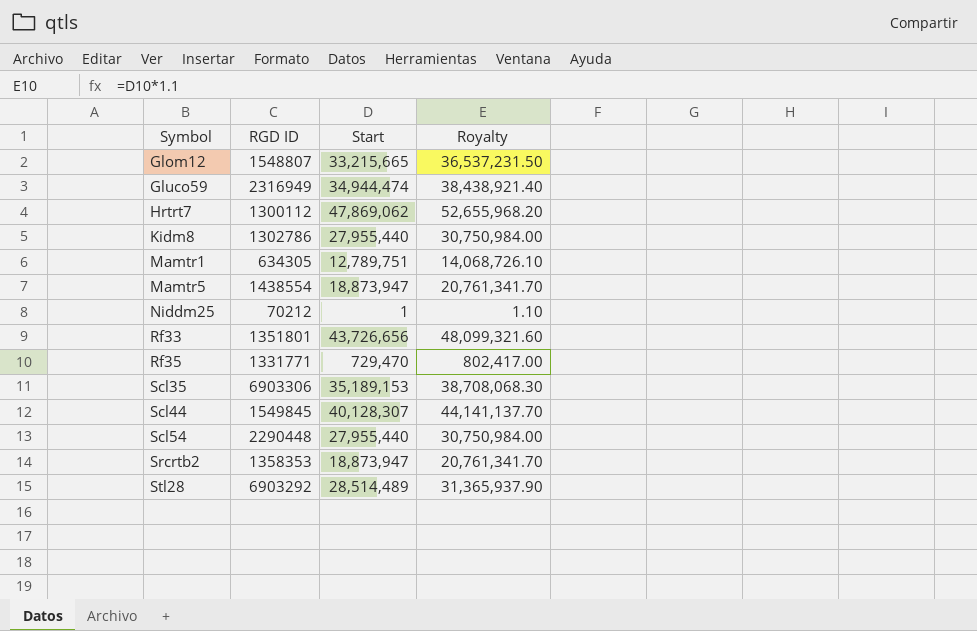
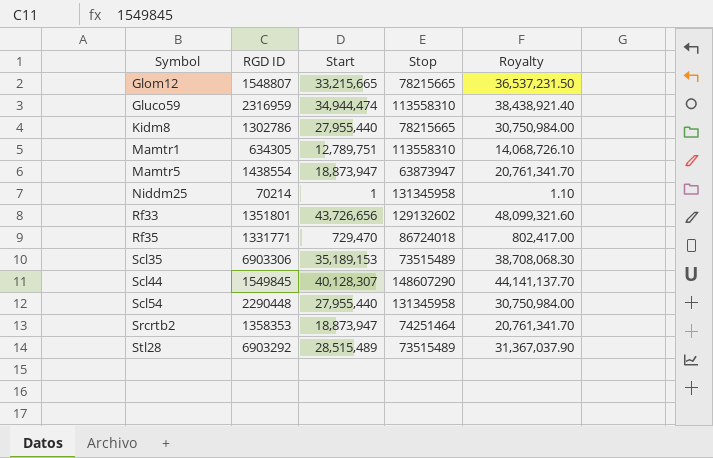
column Stop | position: none -> 4
row Hrtrt7: 1300112 | 47,869,062 | 52,655,968.20 -> none
Gluco59 | RGD ID: 2316949 -> 2316959
Niddm25 | RGD ID: 70212 -> 70214
Stl28 | Start: 28,514,489 -> 28,515,489
Stl28 | Royalty: 31,365,937.90 -> 31,367,037.90

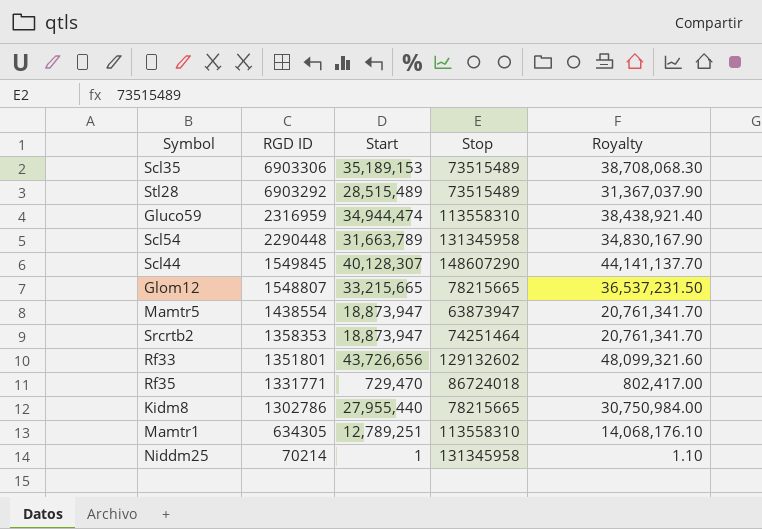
row order: Symbol ascending -> RGD ID descending
Scl54 | Start: 27,955,440 -> 31,663,789
Scl54 | Royalty: 30,750,984.00 -> 34,830,167.90
Mamtr1 | Start: 12,789,751 -> 12,789,251
Mamtr1 | Royalty: 14,068,726.10 -> 14,068,176.10

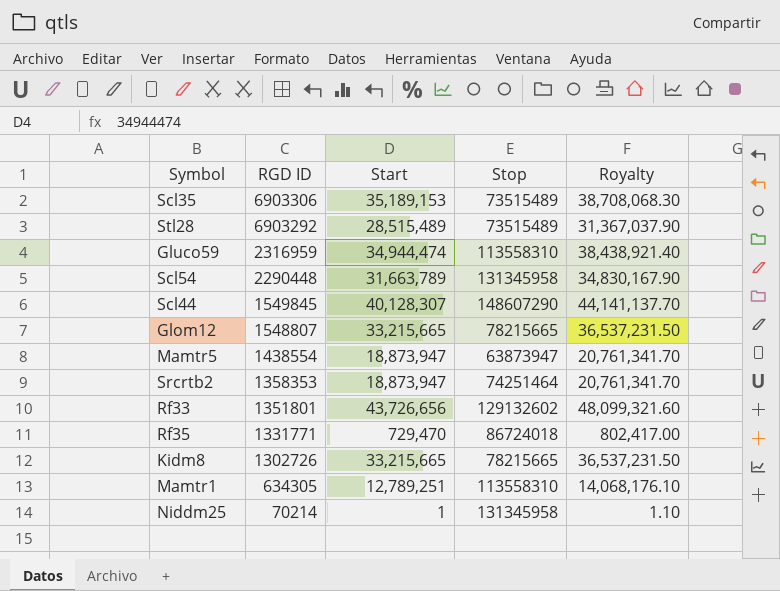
Kidm8 | RGD ID: 1302786 -> 1302726
Kidm8 | Start: 27,955,440 -> 33,215,665
Kidm8 | Royalty: 30,750,984.00 -> 36,537,231.50

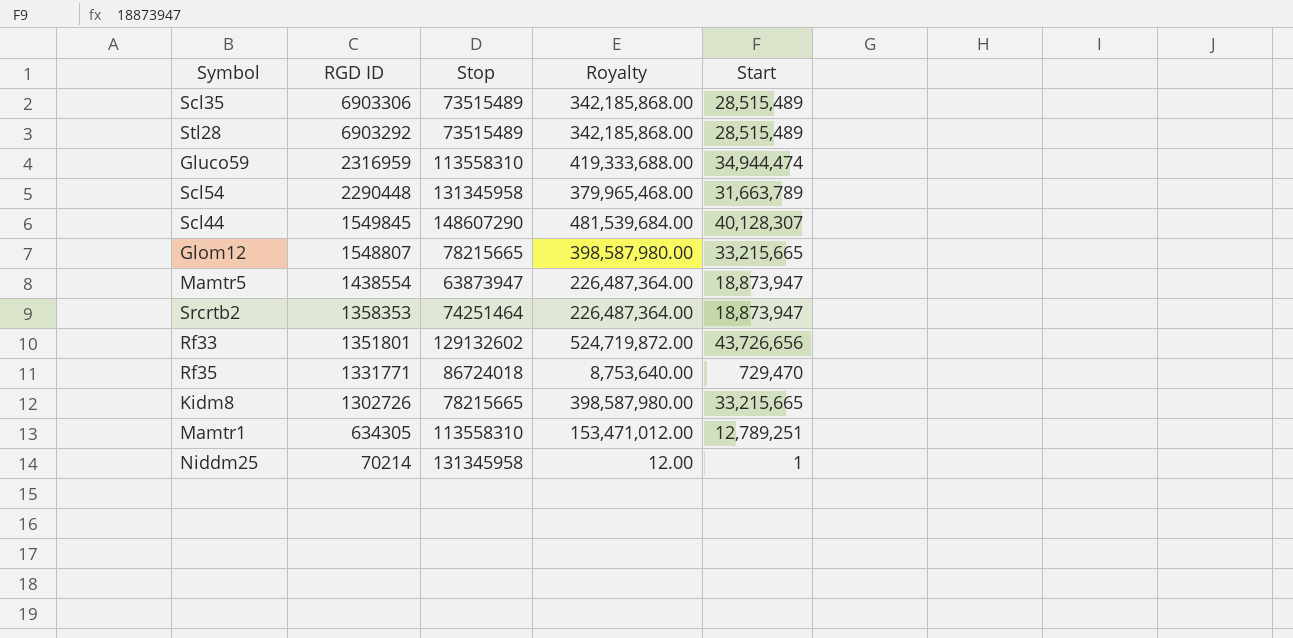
column Royalty | formula: [Start] * 1.1 -> [Start] * 12
column Start | position: 3 -> 5
Scl35 | Start: 35,189,153 -> 28,515,489

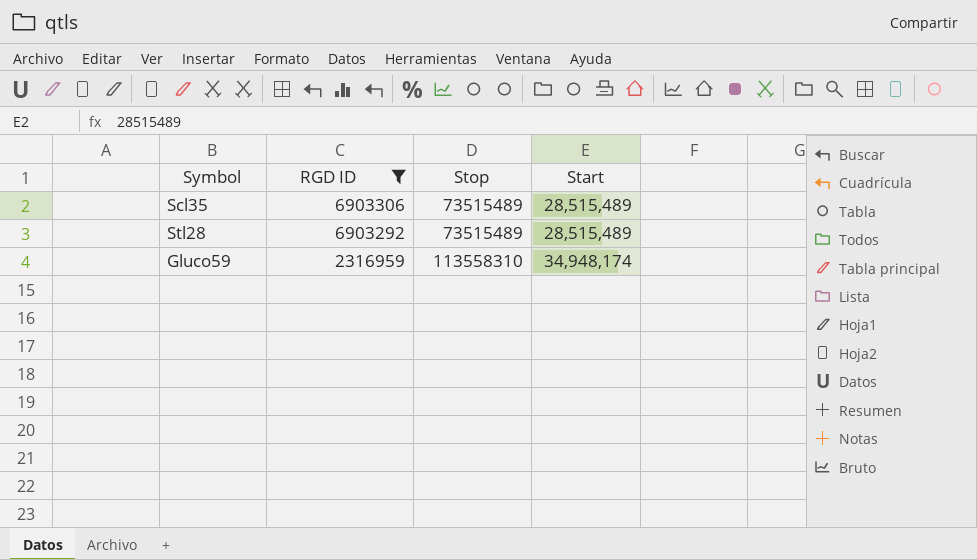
filter: none -> RGD ID >= 2316959
column Royalty | formula: [Start] * 12 -> none
Gluco59 | Start: 34,944,474 -> 34,948,174

